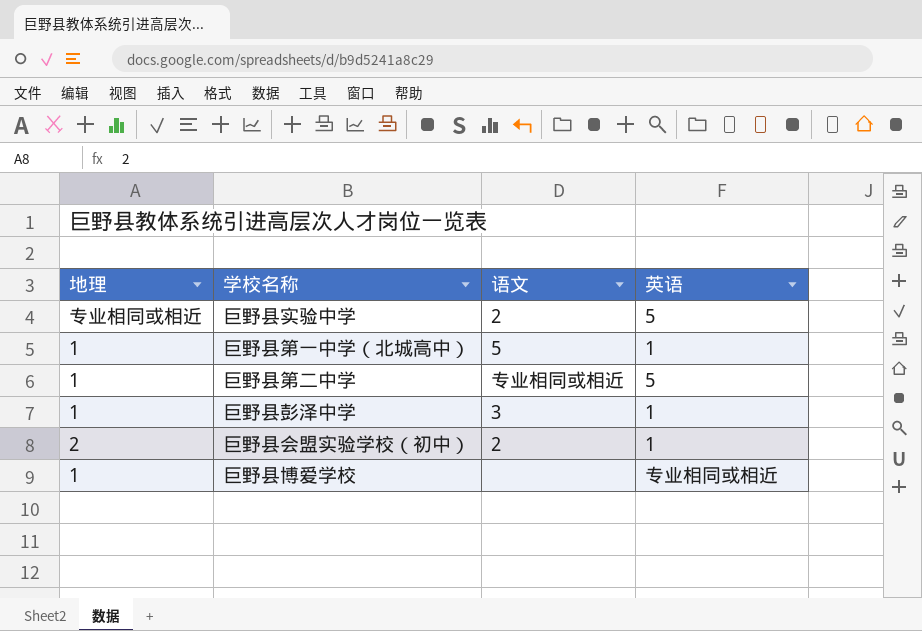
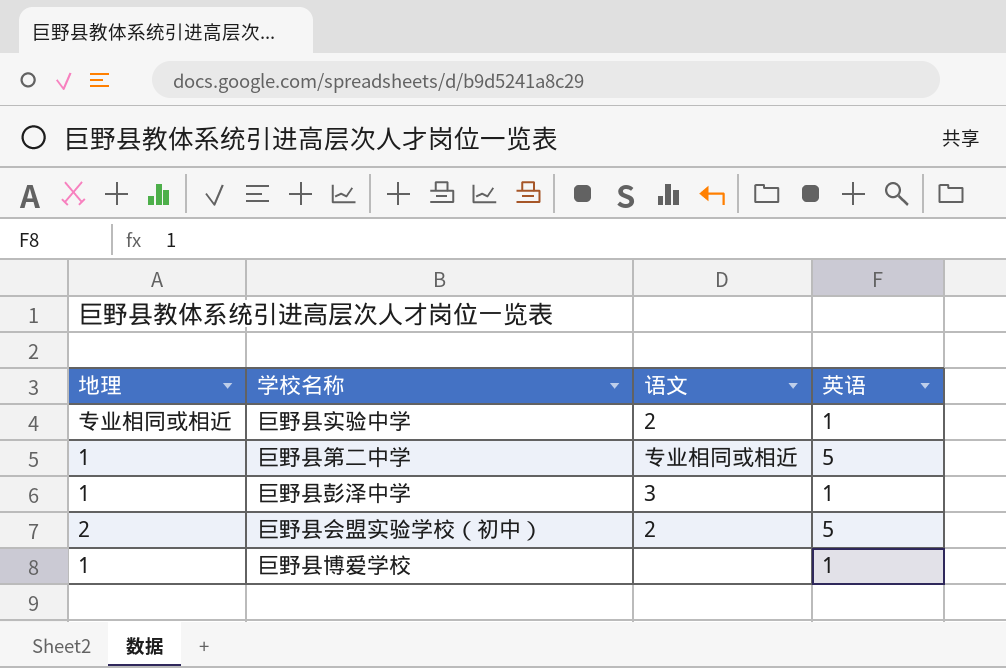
row 巨野县第一中学（北城高中）: 1 | 5 | 1 -> none
巨野县实验中学 | 英语: 5 -> 1
巨野县会盟实验学校（初中） | 英语: 1 -> 5
巨野县博爱学校 | 英语: 专业相同或相近 -> 1

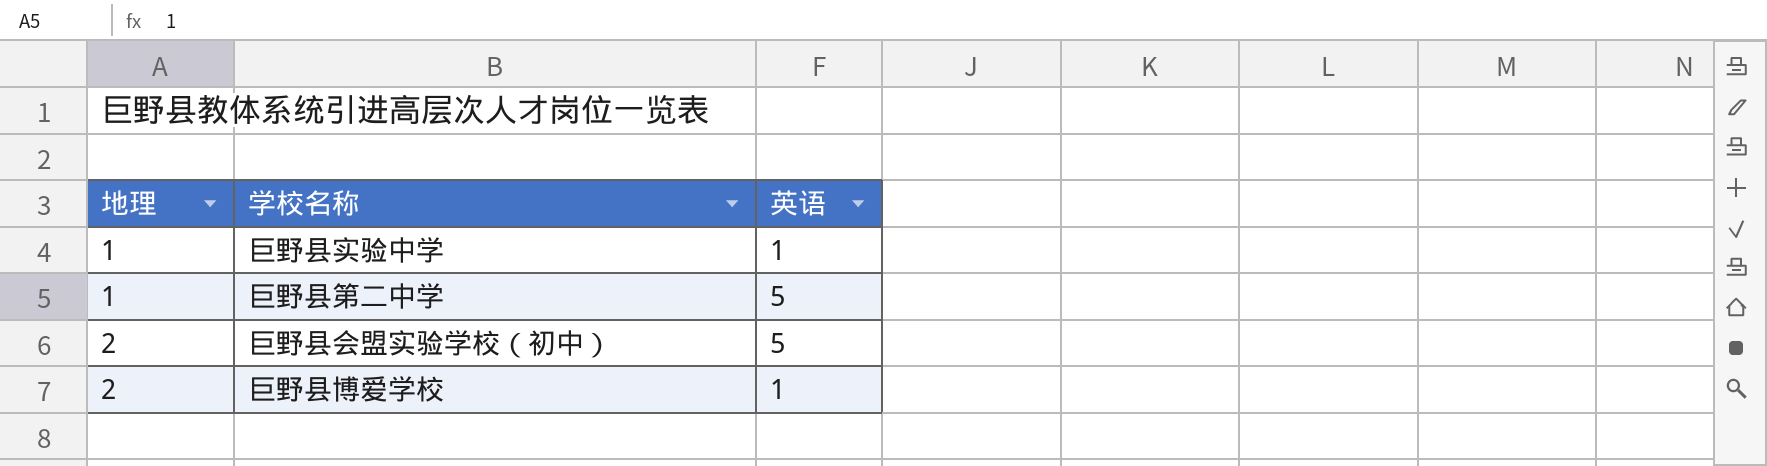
column 语文 | position: 3 -> none
row 巨野县彭泽中学: 1 | 3 | 1 -> none
巨野县实验中学 | 地理: 专业相同或相近 -> 1
巨野县博爱学校 | 地理: 1 -> 2

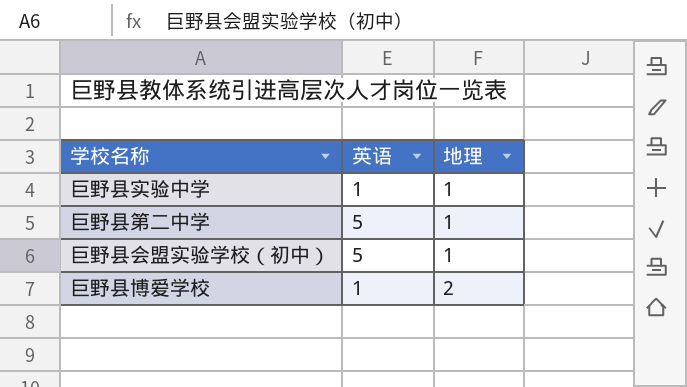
column 地理 | position: 1 -> 3
巨野县会盟实验学校（初中） | 地理: 2 -> 1

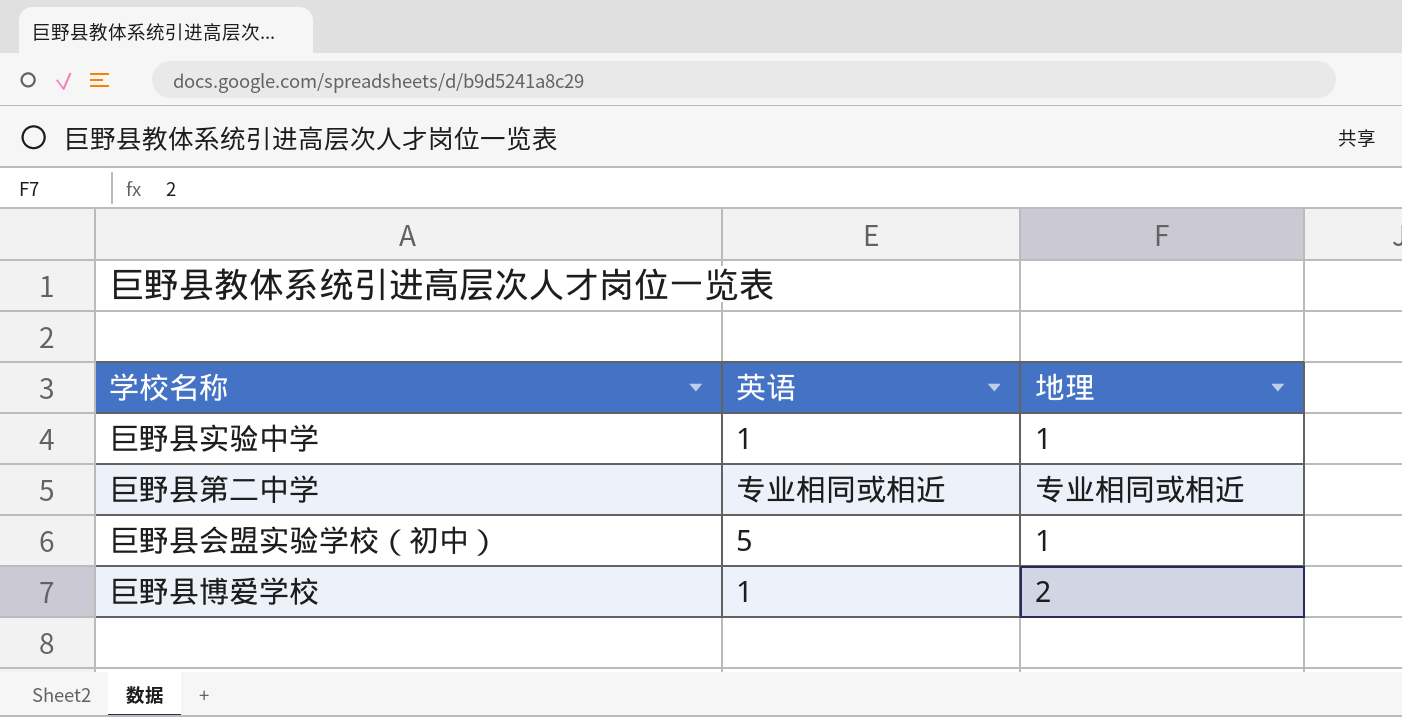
巨野县第二中学 | 英语: 5 -> 专业相同或相近
巨野县第二中学 | 地理: 1 -> 专业相同或相近

